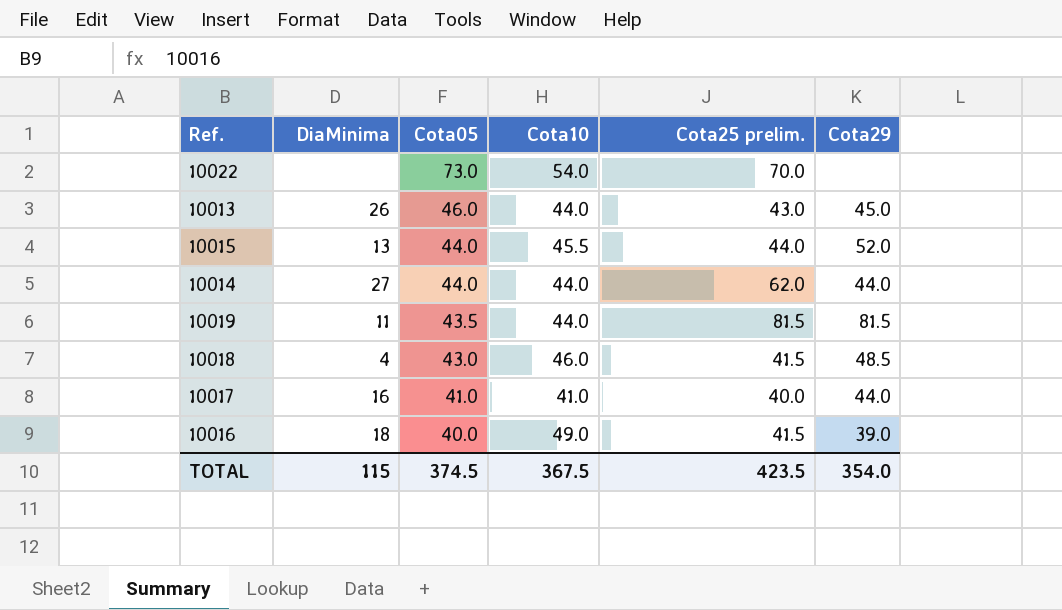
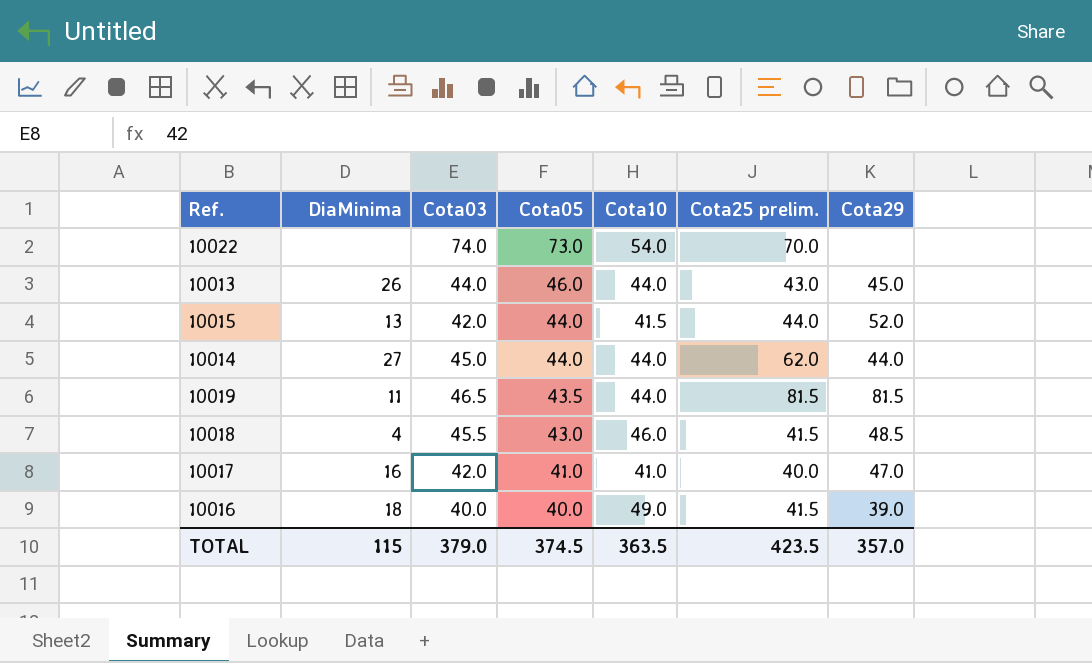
column Cota03 | position: none -> 3
10015 | Cota10: 45.5 -> 41.5
10017 | Cota29: 44.0 -> 47.0
TOTAL | Cota10: 367.5 -> 363.5
TOTAL | Cota29: 354.0 -> 357.0

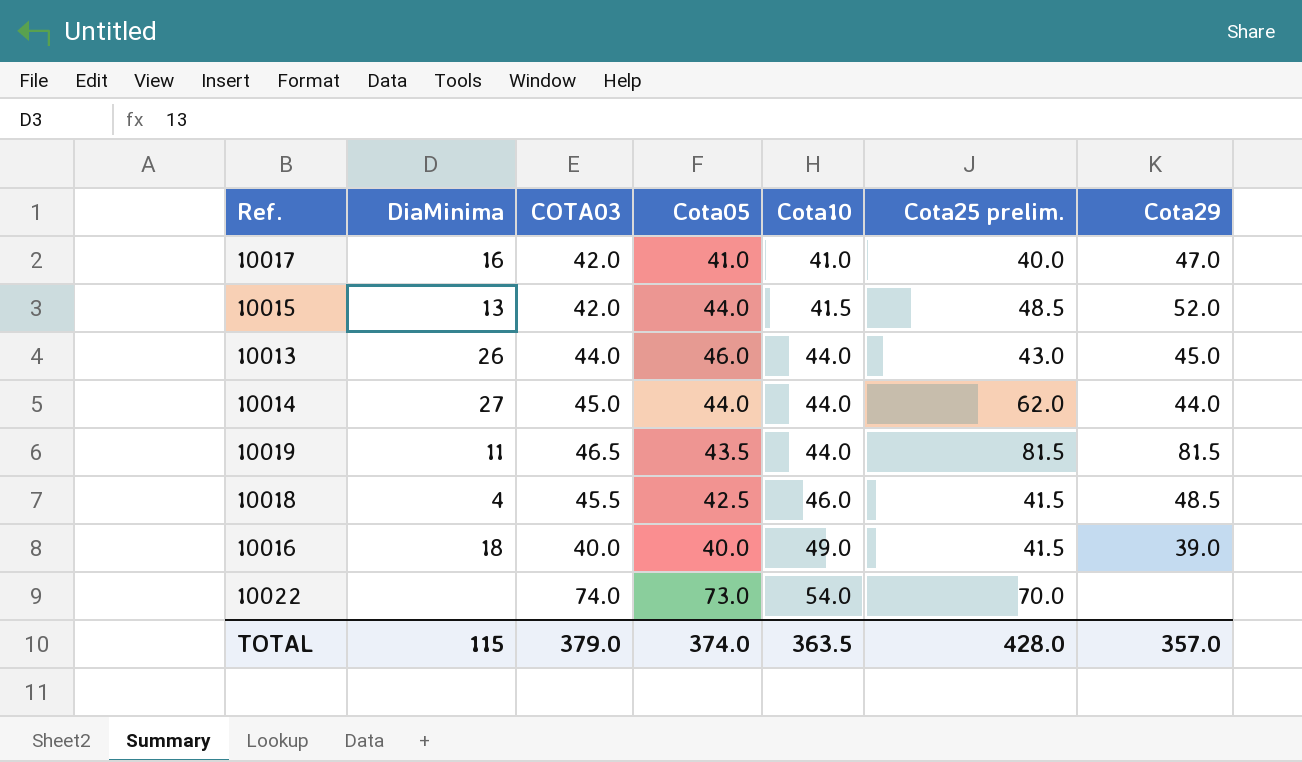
row order: Cota05 descending -> Cota10 ascending
column name: Cota03 -> COTA03
10015 | Cota25 prelim.: 44.0 -> 48.5
10018 | Cota05: 43.0 -> 42.5
TOTAL | Cota05: 374.5 -> 374.0
TOTAL | Cota25 prelim.: 423.5 -> 428.0

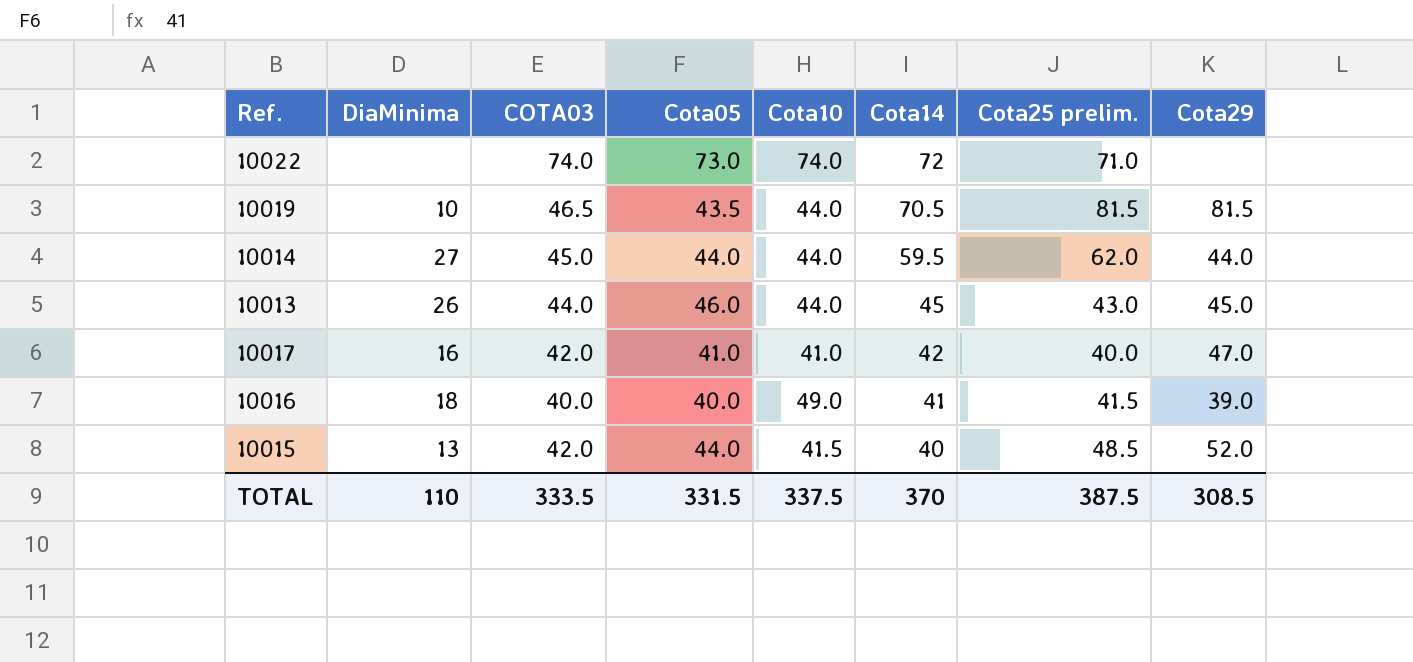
row order: Cota10 ascending -> Cota14 descending
column Cota14 | position: none -> 6
row 10018: 4 | 45.5 | 42.5 | 46.0 | 41.5 | 48.5 -> none
10022 | Cota10: 54.0 -> 74.0
10022 | Cota25 prelim.: 70.0 -> 71.0
10019 | DiaMinima: 11 -> 10
TOTAL | DiaMinima: 115 -> 110
TOTAL | COTA03: 379.0 -> 333.5
TOTAL | Cota05: 374.0 -> 331.5
TOTAL | Cota10: 363.5 -> 337.5
TOTAL | Cota25 prelim.: 428.0 -> 387.5
TOTAL | Cota29: 357.0 -> 308.5

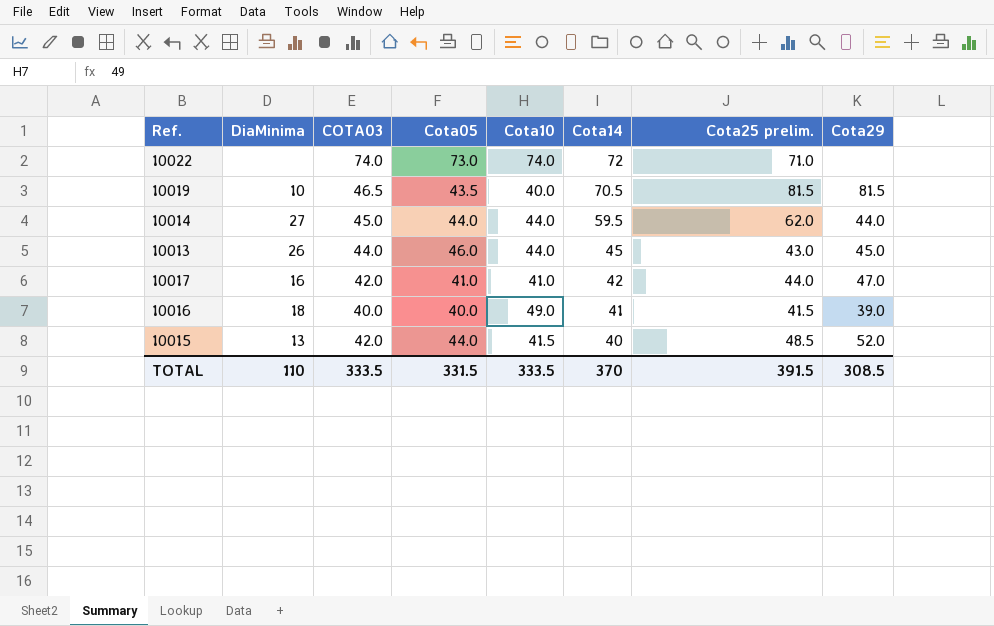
10019 | Cota10: 44.0 -> 40.0
10017 | Cota25 prelim.: 40.0 -> 44.0
TOTAL | Cota10: 337.5 -> 333.5
TOTAL | Cota25 prelim.: 387.5 -> 391.5

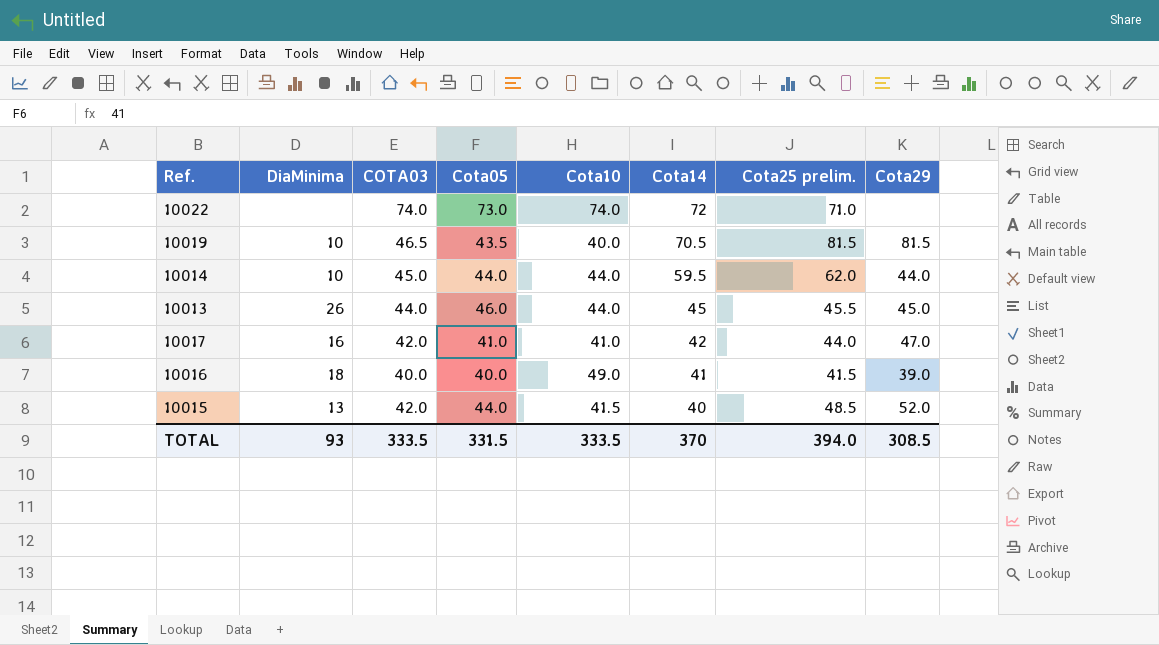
10014 | DiaMinima: 27 -> 10
10013 | Cota25 prelim.: 43.0 -> 45.5
TOTAL | DiaMinima: 110 -> 93
TOTAL | Cota25 prelim.: 391.5 -> 394.0

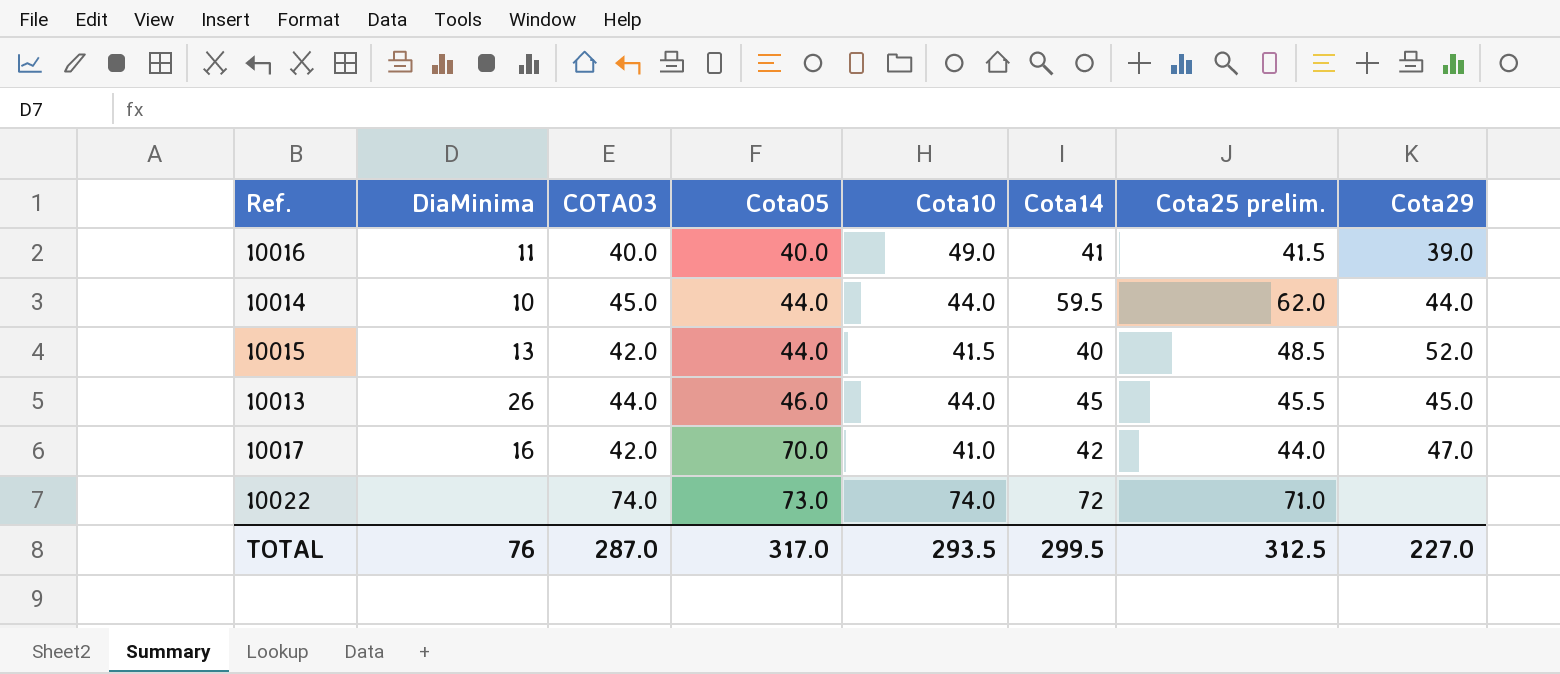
row order: Cota14 descending -> Cota05 ascending
row 10019: 10 | 46.5 | 43.5 | 40.0 | 70.5 | 81.5 | 81.5 -> none
10016 | DiaMinima: 18 -> 11
10017 | Cota05: 41.0 -> 70.0
TOTAL | DiaMinima: 93 -> 76
TOTAL | COTA03: 333.5 -> 287.0
TOTAL | Cota05: 331.5 -> 317.0
TOTAL | Cota10: 333.5 -> 293.5
TOTAL | Cota14: 370 -> 299.5
TOTAL | Cota25 prelim.: 394.0 -> 312.5
TOTAL | Cota29: 308.5 -> 227.0

